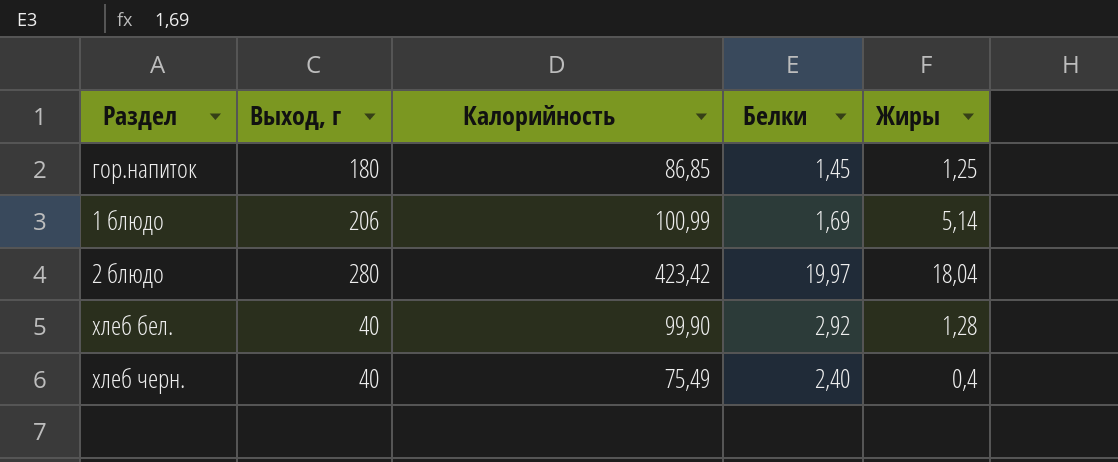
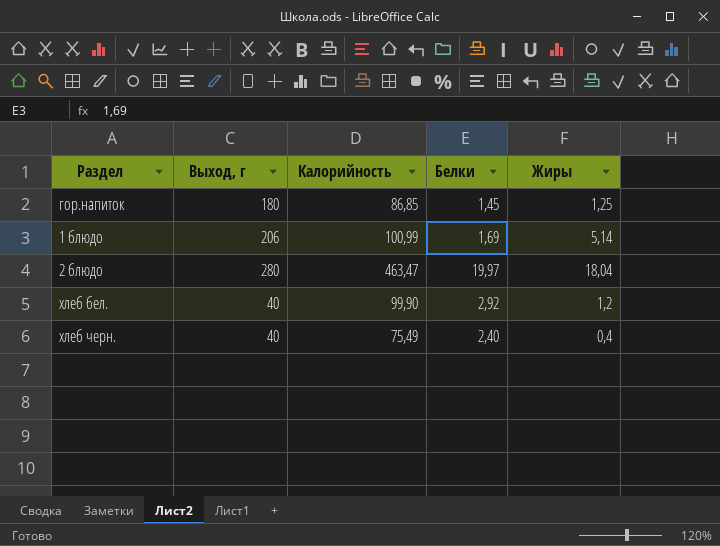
2 блюдо | Калорийность: 423,42 -> 463,47
хлеб бел. | Жиры: 1,28 -> 1,2

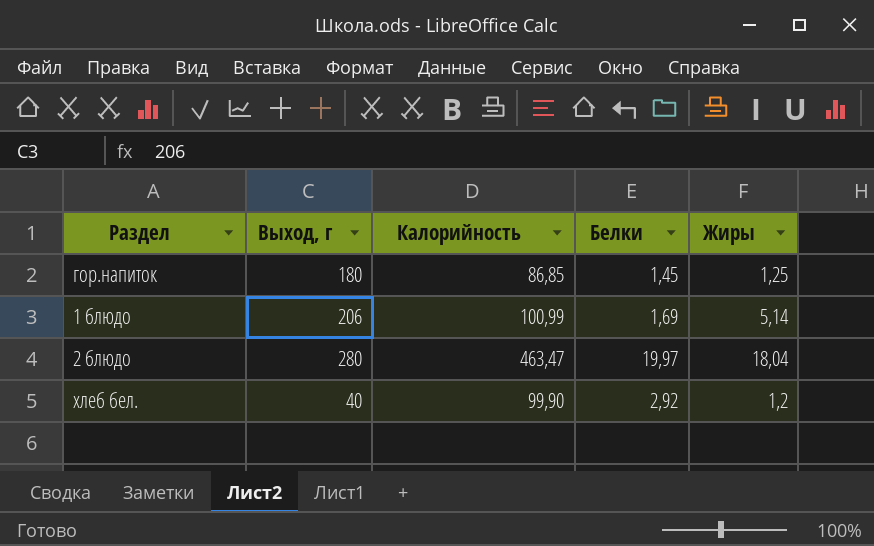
row хлеб черн.: 40 | 75,49 | 2,40 | 0,4 -> none

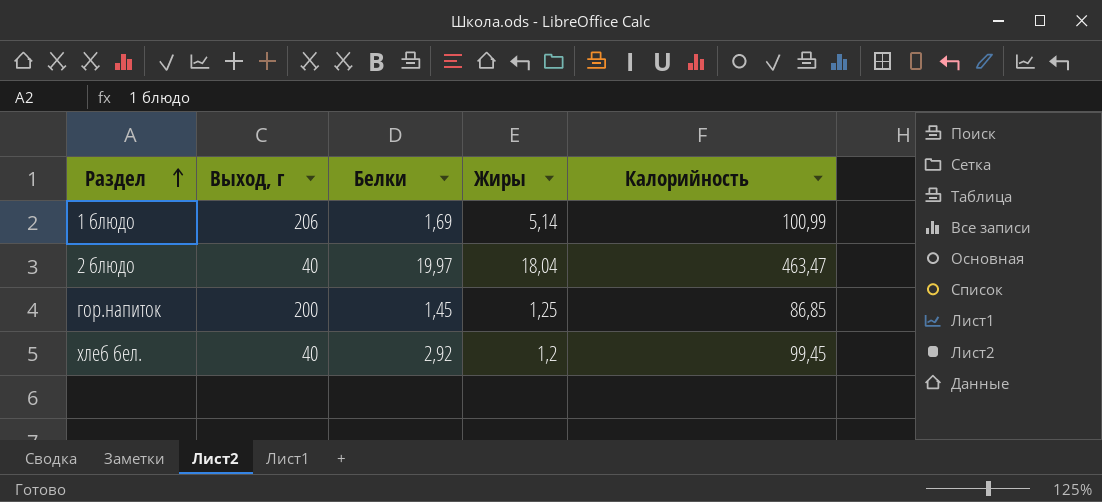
row order: none -> Раздел ascending
column Калорийность | position: 3 -> 5
2 блюдо | Выход, г: 280 -> 40
гор.напиток | Выход, г: 180 -> 200
хлеб бел. | Калорийность: 99,90 -> 99,45

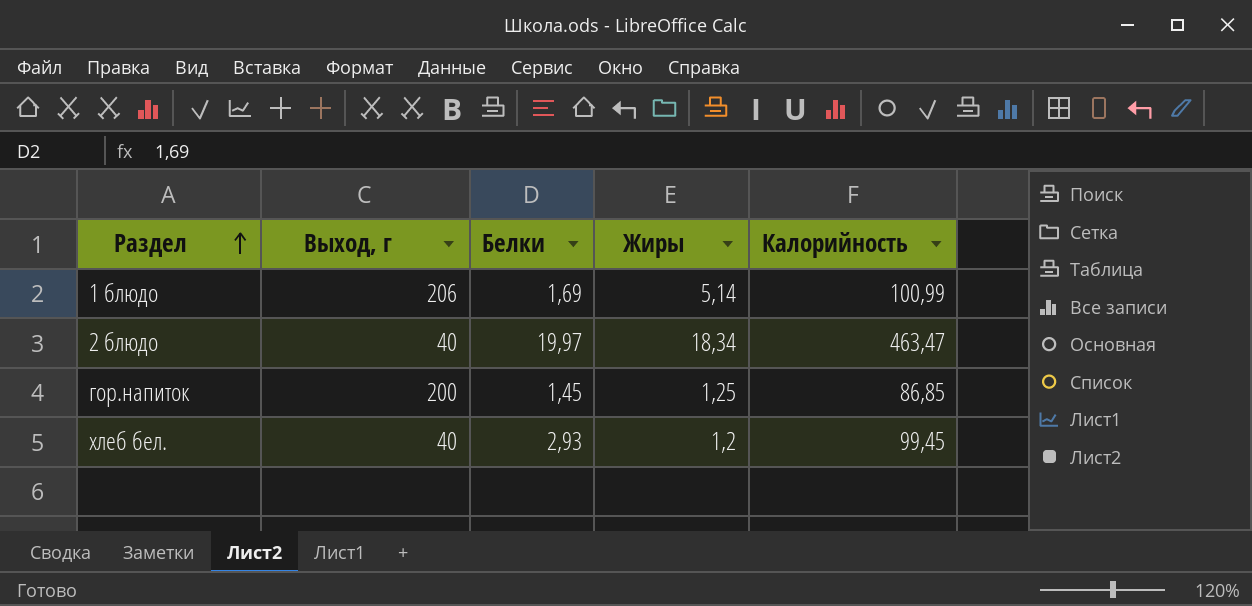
2 блюдо | Жиры: 18,04 -> 18,34
хлеб бел. | Белки: 2,92 -> 2,93

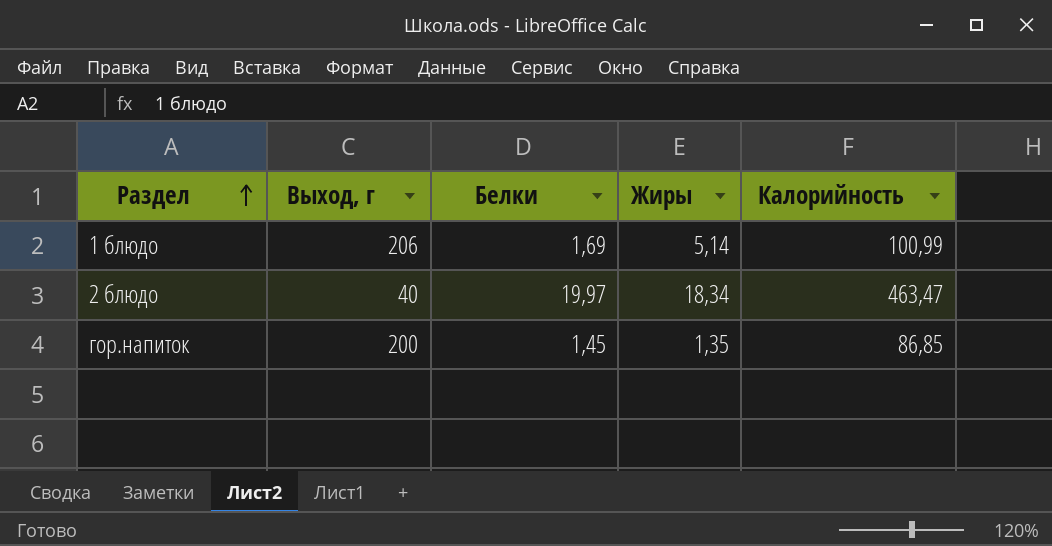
row хлеб бел.: 40 | 2,93 | 1,2 | 99,45 -> none
гор.напиток | Жиры: 1,25 -> 1,35

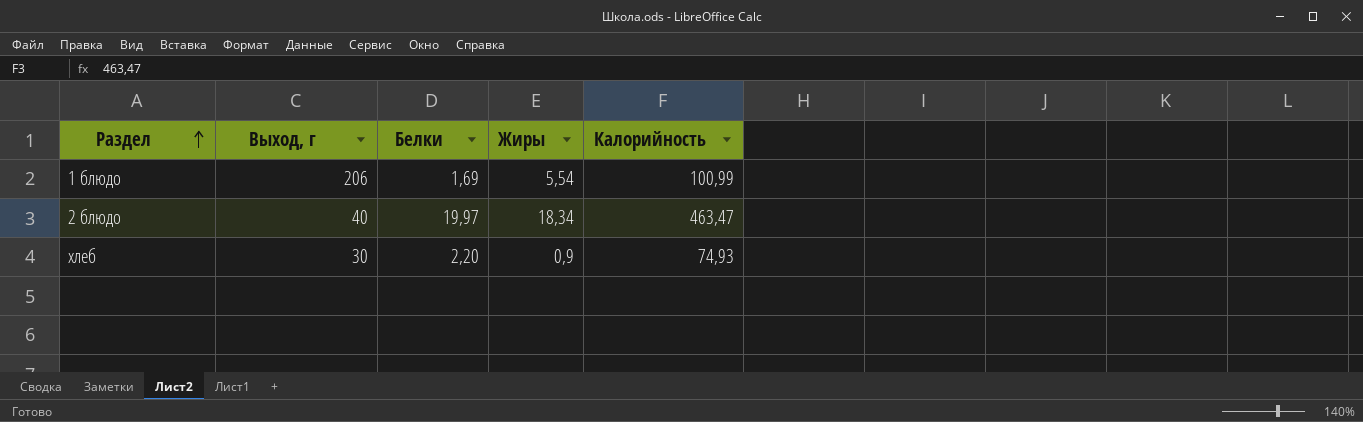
row гор.напиток: 200 | 1,45 | 1,35 | 86,85 -> none
1 блюдо | Жиры: 5,14 -> 5,54
row хлеб: none -> 30 | 2,20 | 0,9 | 74,93

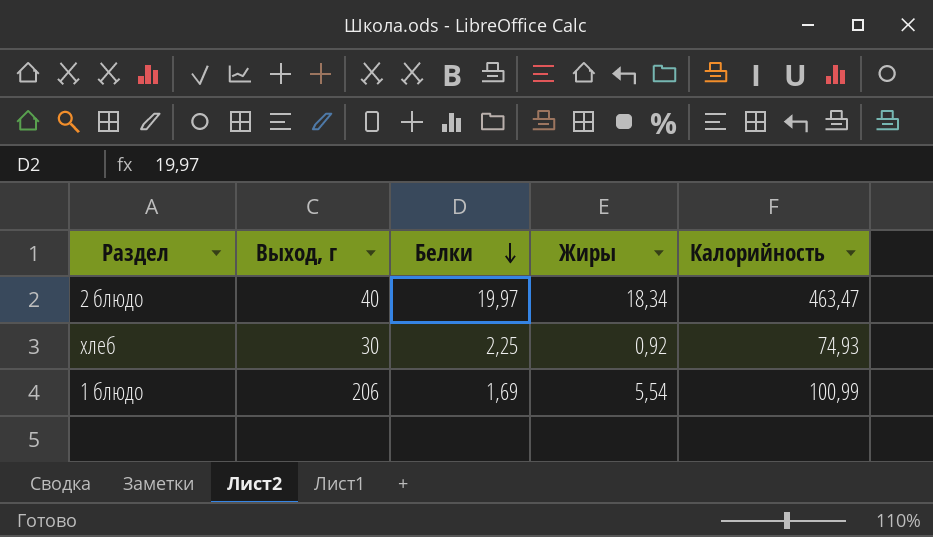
row order: Раздел ascending -> Белки descending
хлеб | Белки: 2,20 -> 2,25
хлеб | Жиры: 0,9 -> 0,92

